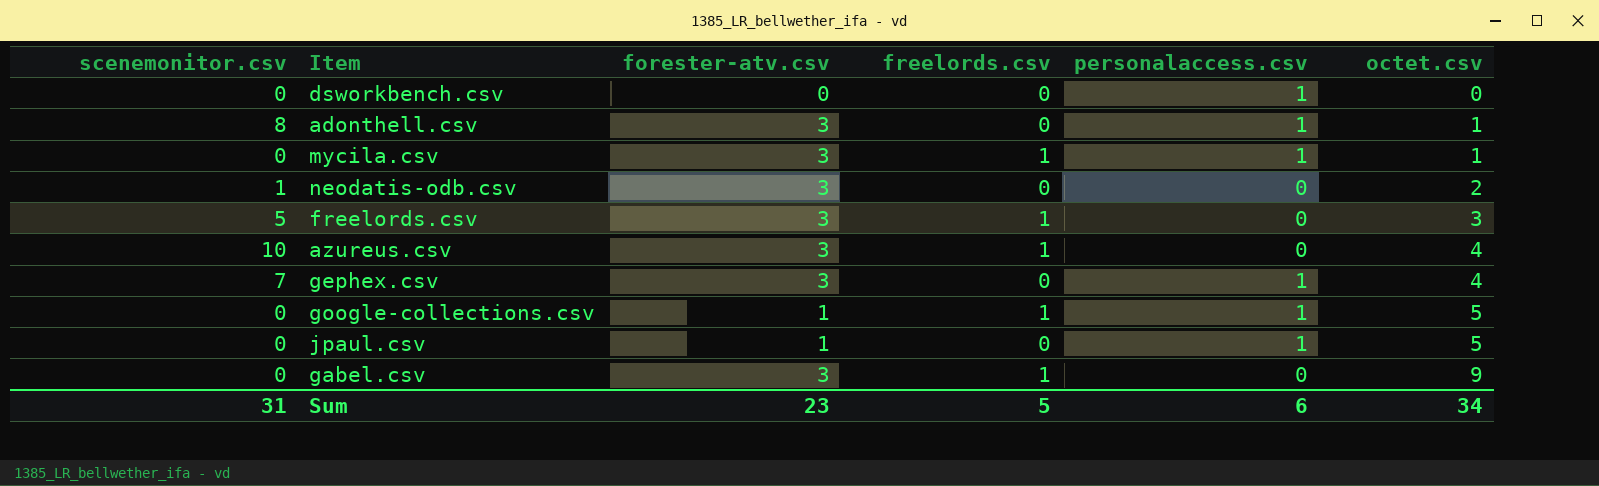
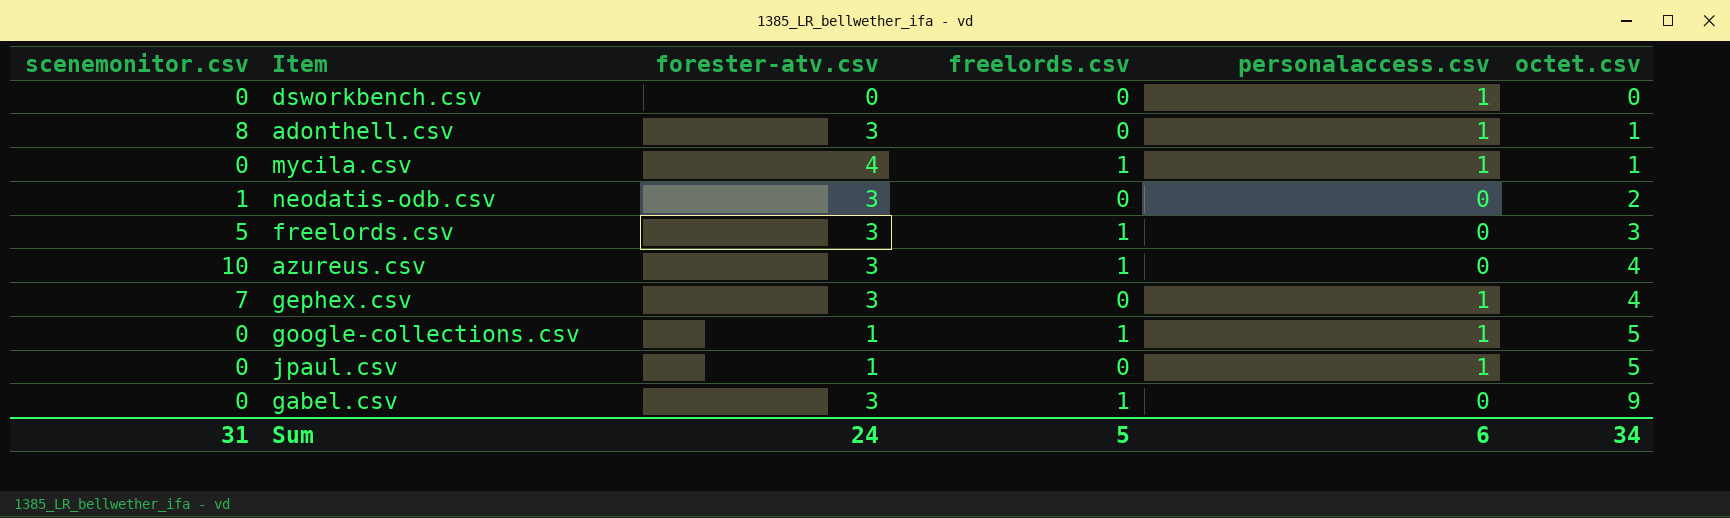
mycila.csv | forester-atv.csv: 3 -> 4
Sum | forester-atv.csv: 23 -> 24

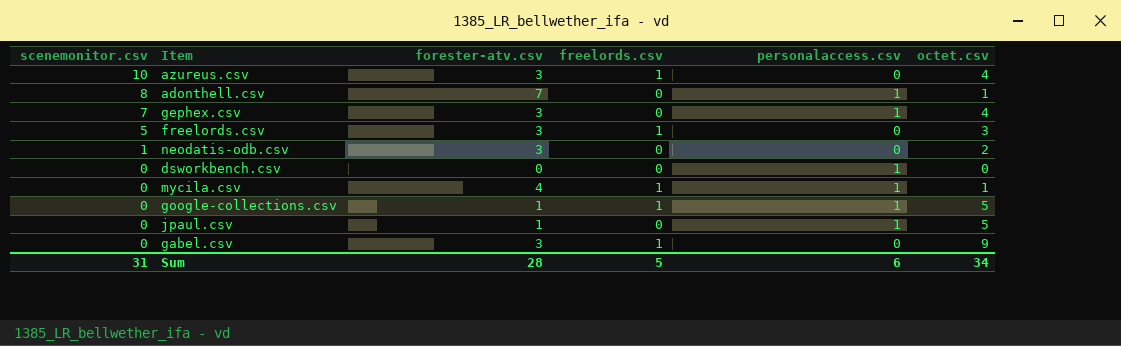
row order: octet.csv ascending -> scenemonitor.csv descending
adonthell.csv | forester-atv.csv: 3 -> 7
Sum | forester-atv.csv: 24 -> 28

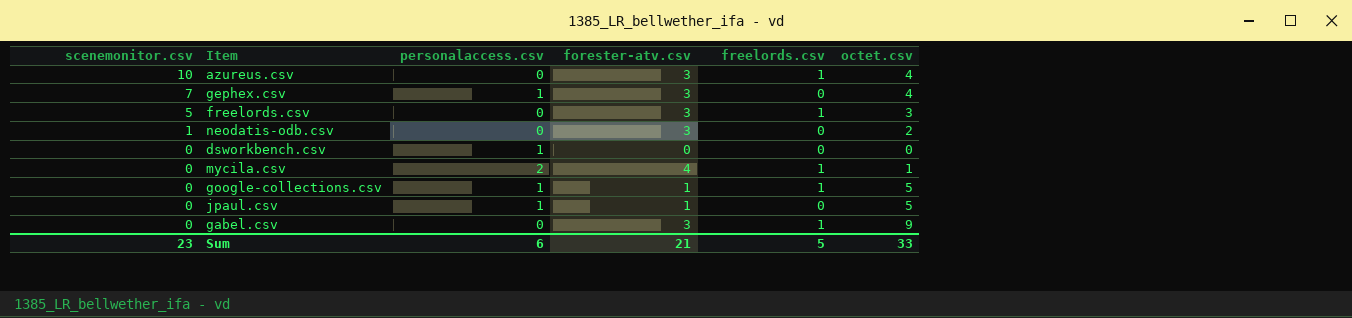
column personalaccess.csv | position: 5 -> 3
row adonthell.csv: 8 | 7 | 0 | 1 | 1 -> none
mycila.csv | personalaccess.csv: 1 -> 2
Sum | scenemonitor.csv: 31 -> 23
Sum | forester-atv.csv: 28 -> 21
Sum | octet.csv: 34 -> 33

